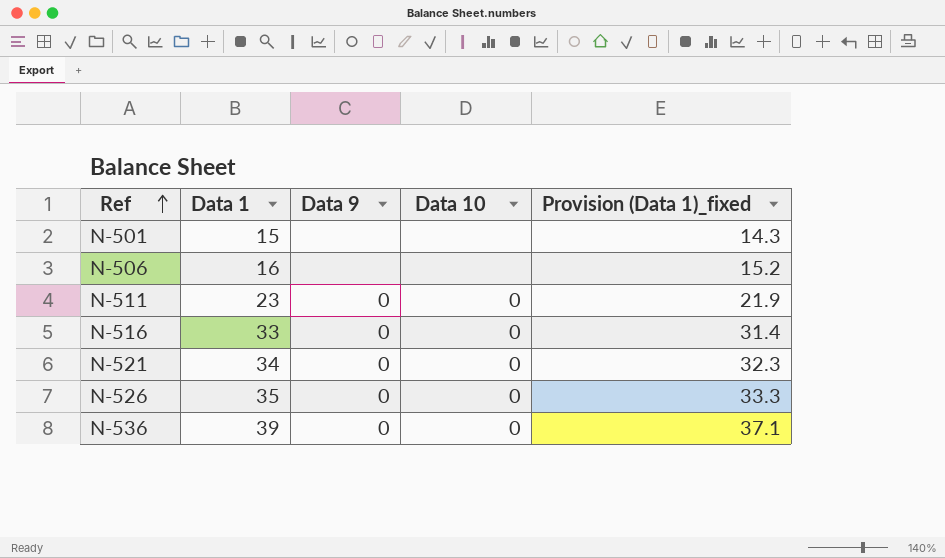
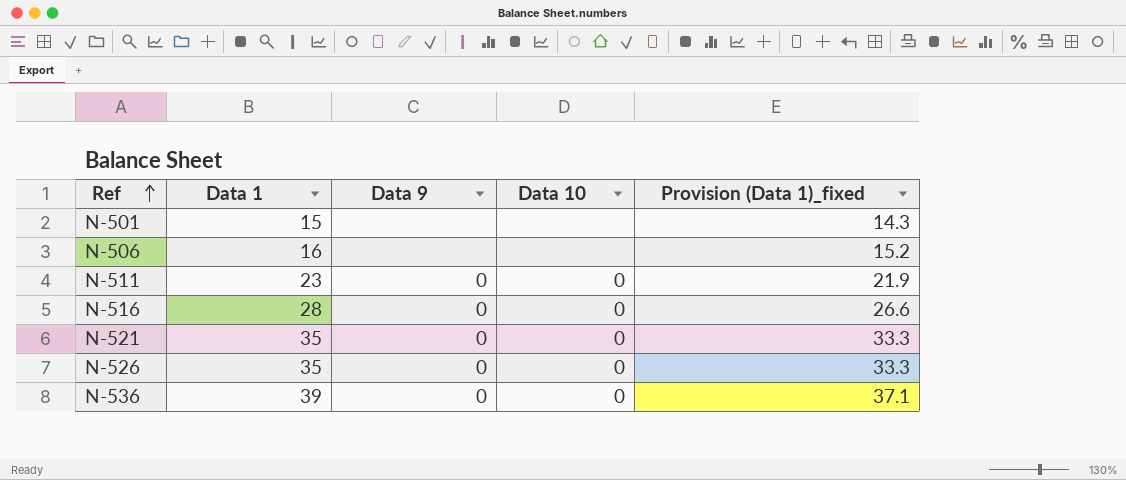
N-516 | Data 1: 33 -> 28
N-516 | Provision (Data 1)_fixed: 31.4 -> 26.6
N-521 | Data 1: 34 -> 35
N-521 | Provision (Data 1)_fixed: 32.3 -> 33.3

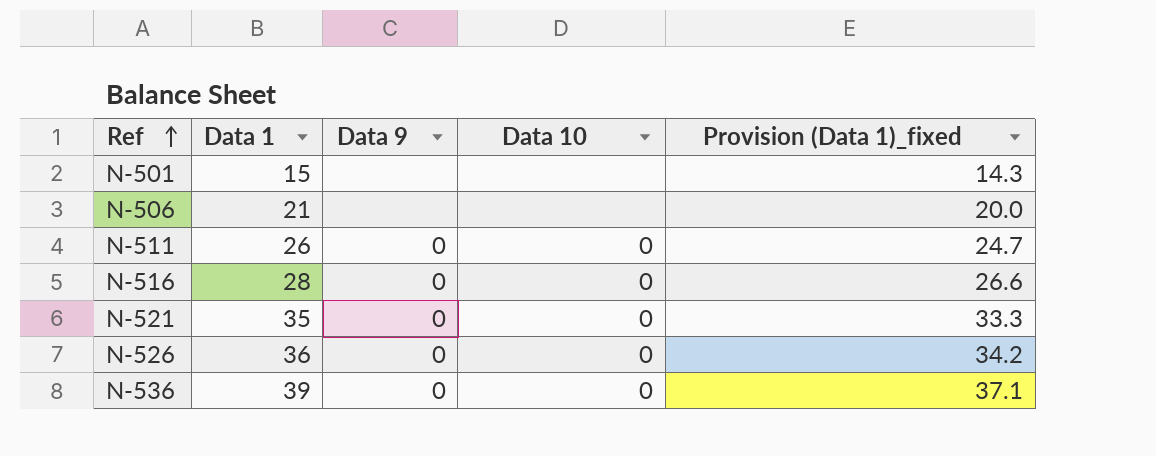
N-506 | Data 1: 16 -> 21
N-506 | Provision (Data 1)_fixed: 15.2 -> 20.0
N-511 | Data 1: 23 -> 26
N-511 | Provision (Data 1)_fixed: 21.9 -> 24.7
N-526 | Data 1: 35 -> 36
N-526 | Provision (Data 1)_fixed: 33.3 -> 34.2

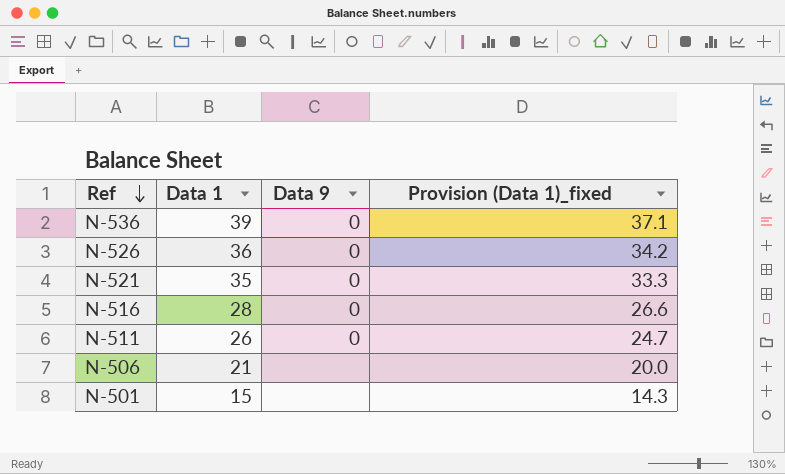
row order: Ref ascending -> Ref descending
column Data 10 | position: 4 -> none

